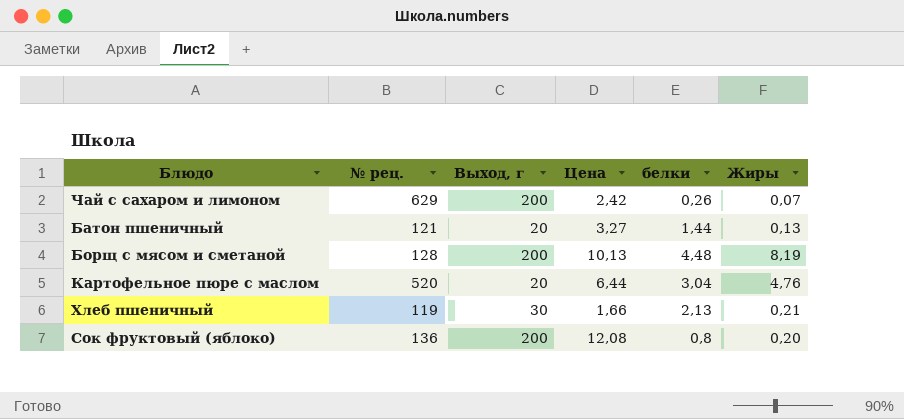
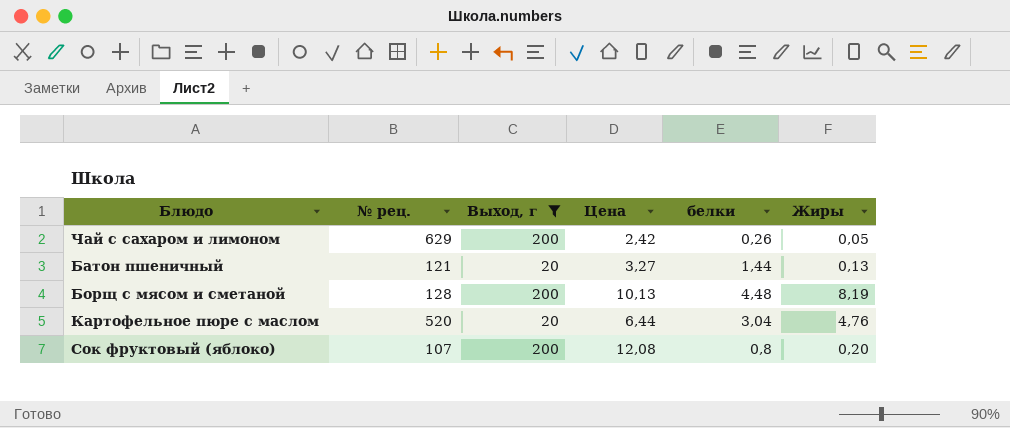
filter: none -> Выход, г != 30
Чай с сахаром и лимоном | Жиры: 0,07 -> 0,05
Сок фруктовый (яблоко) | № рец.: 136 -> 107

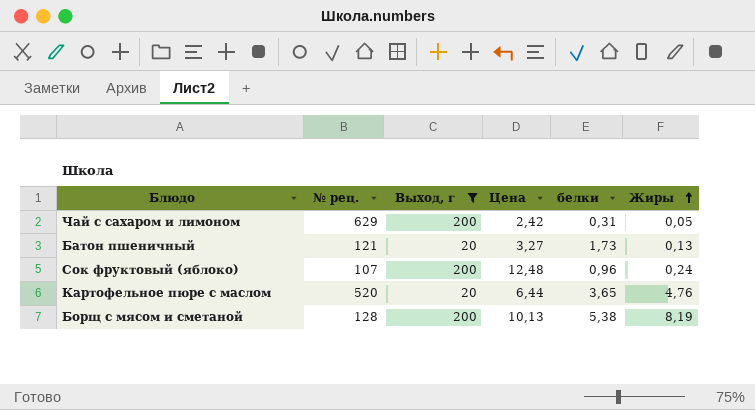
row order: none -> Жиры ascending
Чай с сахаром и лимоном | белки: 0,26 -> 0,31
Батон пшеничный | белки: 1,44 -> 1,73
Сок фруктовый (яблоко) | Цена: 12,08 -> 12,48
Сок фруктовый (яблоко) | белки: 0,8 -> 0,96
Сок фруктовый (яблоко) | Жиры: 0,20 -> 0,24
Картофельное пюре с маслом | белки: 3,04 -> 3,65
Борщ с мясом и сметаной | белки: 4,48 -> 5,38

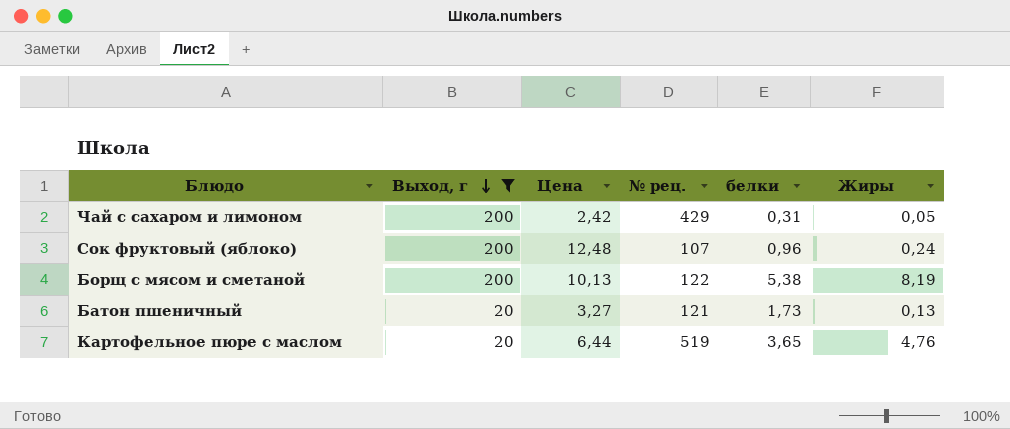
row order: Жиры ascending -> Выход, г descending
column № рец. | position: 2 -> 4
Чай с сахаром и лимоном | № рец.: 629 -> 429
Борщ с мясом и сметаной | № рец.: 128 -> 122
Картофельное пюре с маслом | № рец.: 520 -> 519

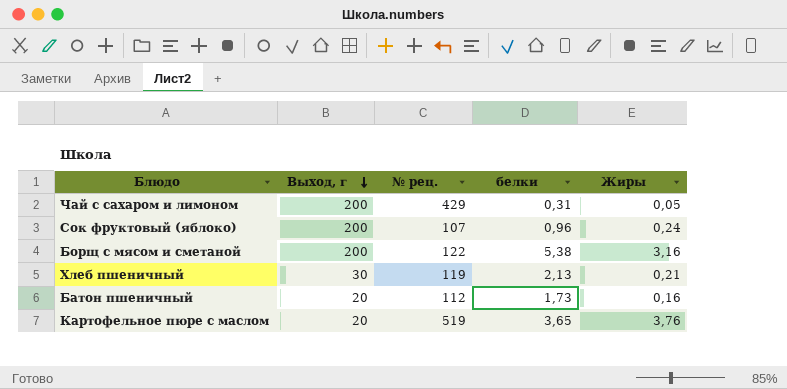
filter: Выход, г != 30 -> none
column Цена | position: 3 -> none
Борщ с мясом и сметаной | Жиры: 8,19 -> 3,16
Батон пшеничный | № рец.: 121 -> 112
Батон пшеничный | Жиры: 0,13 -> 0,16
Картофельное пюре с маслом | Жиры: 4,76 -> 3,76

